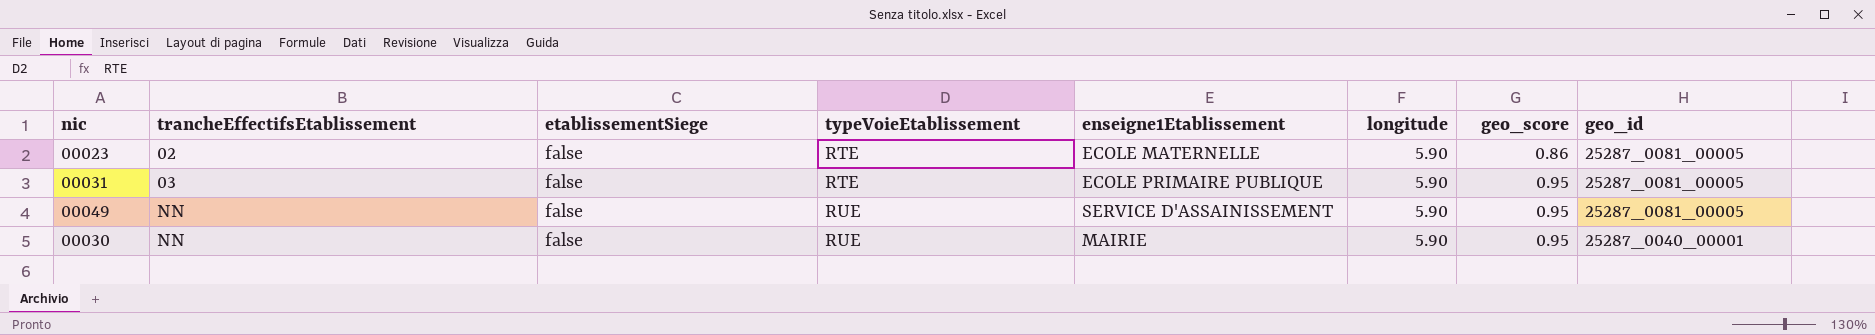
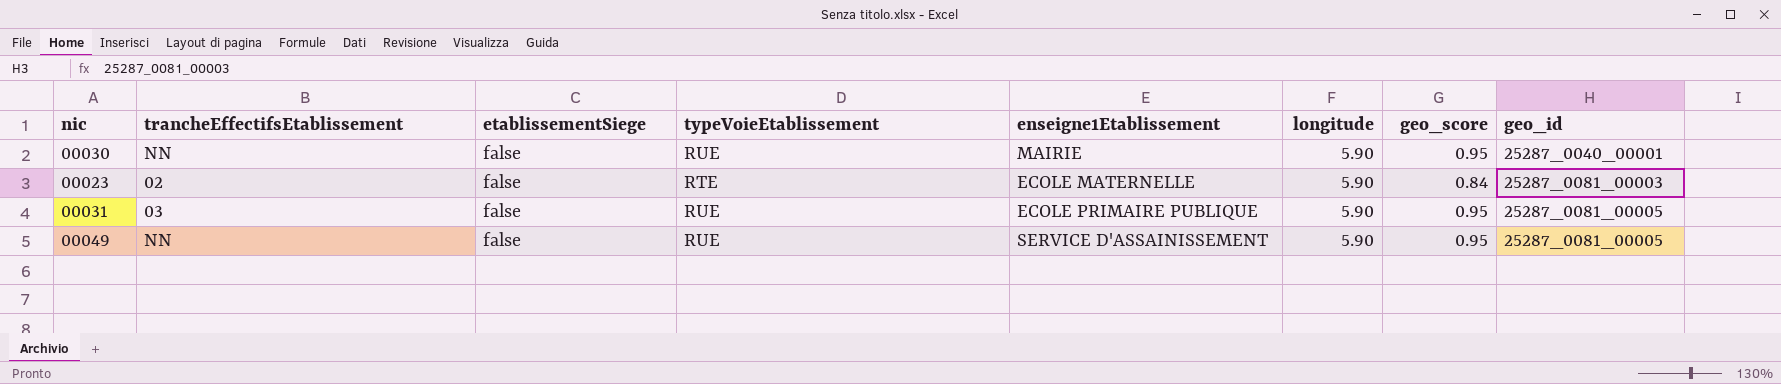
row order: trancheEffectifsEtablissement ascending -> geo_id ascending
00023 | geo_score: 0.86 -> 0.84
00023 | geo_id: 25287_0081_00005 -> 25287_0081_00003
00031 | typeVoieEtablissement: RTE -> RUE

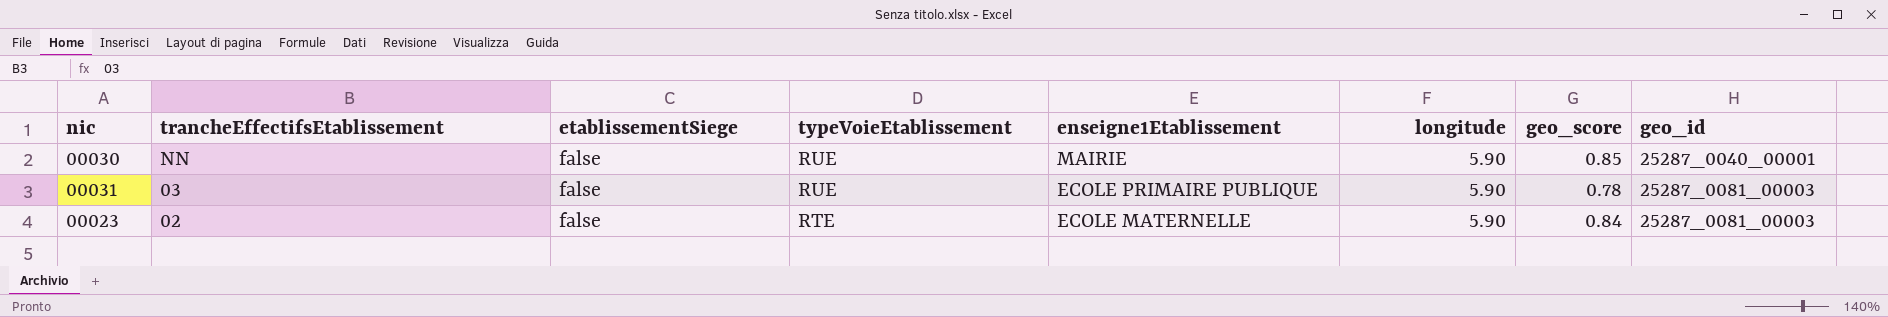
row order: geo_id ascending -> trancheEffectifsEtablissement descending
row 00049: NN | false | RUE | SERVICE D'ASSAINISSEMENT | 5.90 | 0.95 | 25287_0081_00005 -> none
00030 | geo_score: 0.95 -> 0.85
00031 | geo_score: 0.95 -> 0.78
00031 | geo_id: 25287_0081_00005 -> 25287_0081_00003

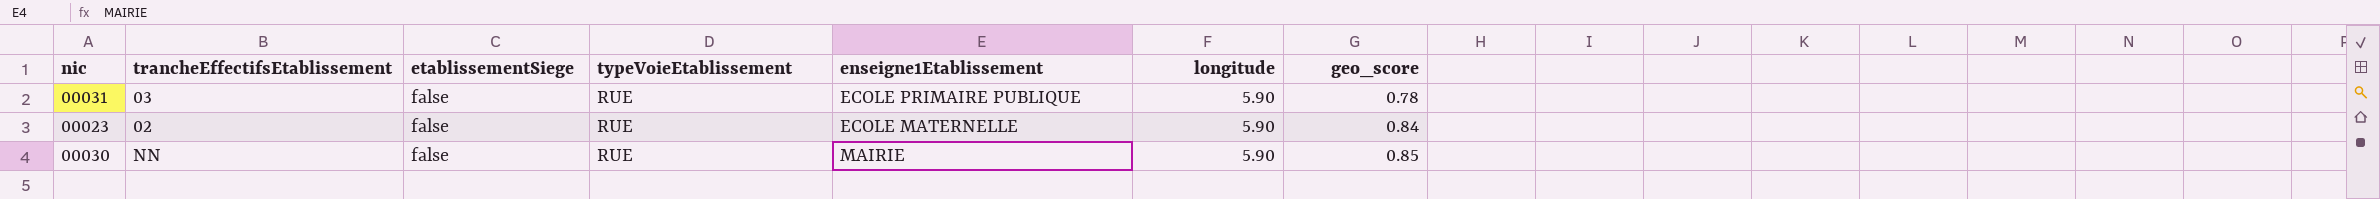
row order: trancheEffectifsEtablissement descending -> geo_score ascending
column geo_id | position: 8 -> none
00023 | typeVoieEtablissement: RTE -> RUE

